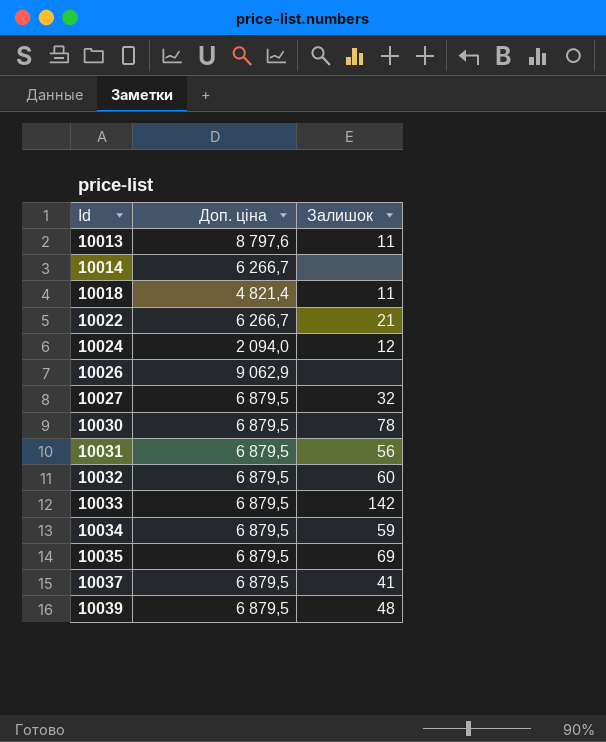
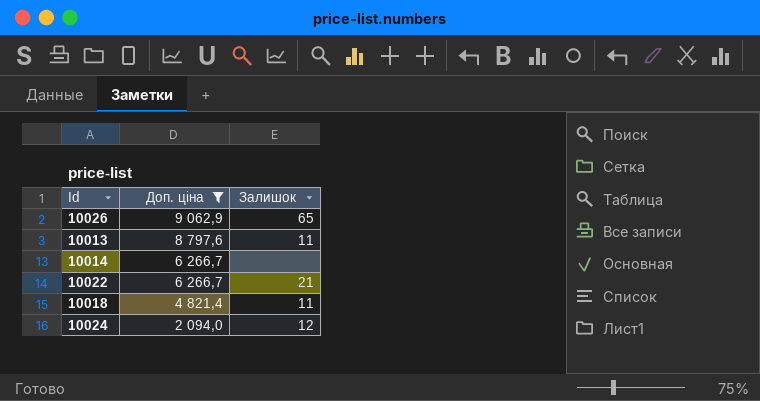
filter: none -> Доп. ціна != 6 879,5
row order: Id ascending -> Доп. ціна descending
10026 | Залишок: none -> 65

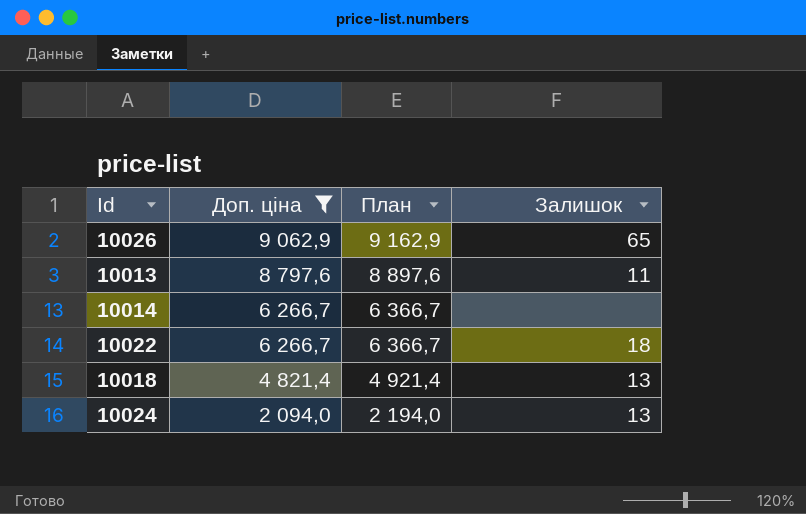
column План | formula: none -> [Доп. ціна] + 100
10022 | Залишок: 21 -> 18
10018 | Залишок: 11 -> 13
10024 | Залишок: 12 -> 13

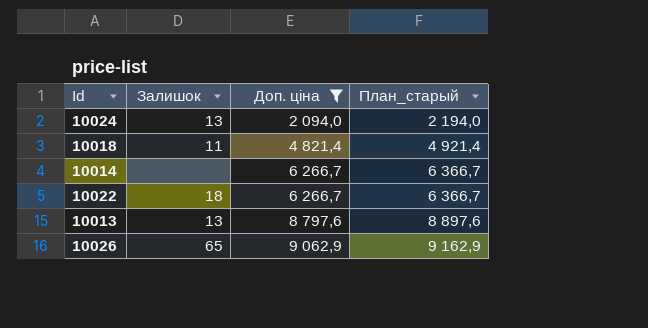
row order: Доп. ціна descending -> Доп. ціна ascending
column Залишок | position: 4 -> 2
column name: План -> План_старый
10018 | Залишок: 13 -> 11
10013 | Залишок: 11 -> 13

